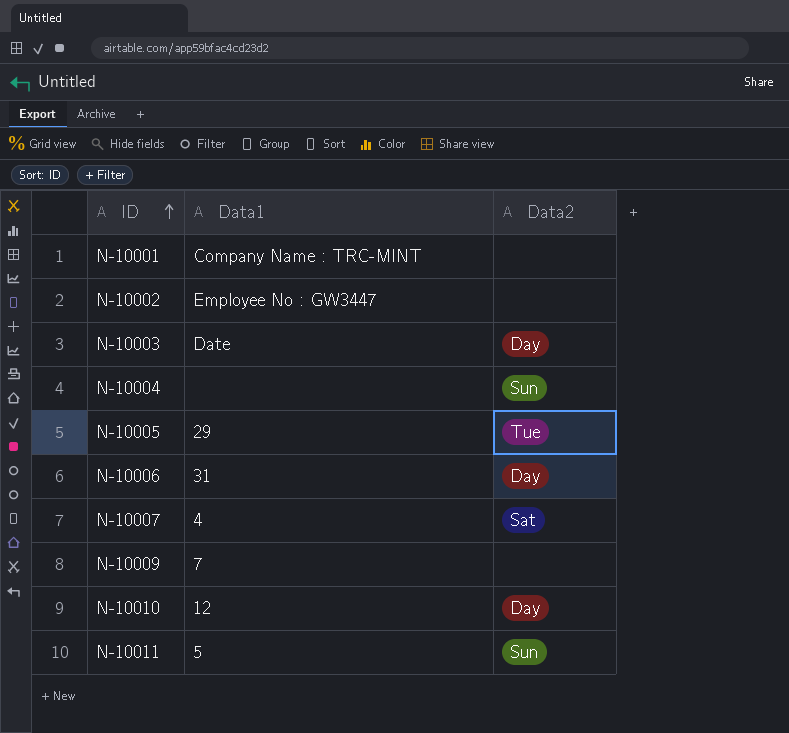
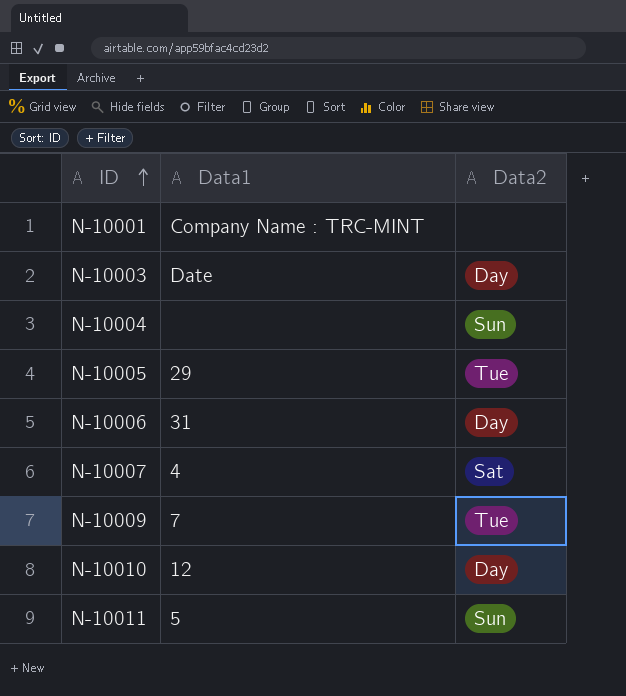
row N-10002: Employee No : GW3447 | none -> none
N-10009 | Data2: none -> Tue

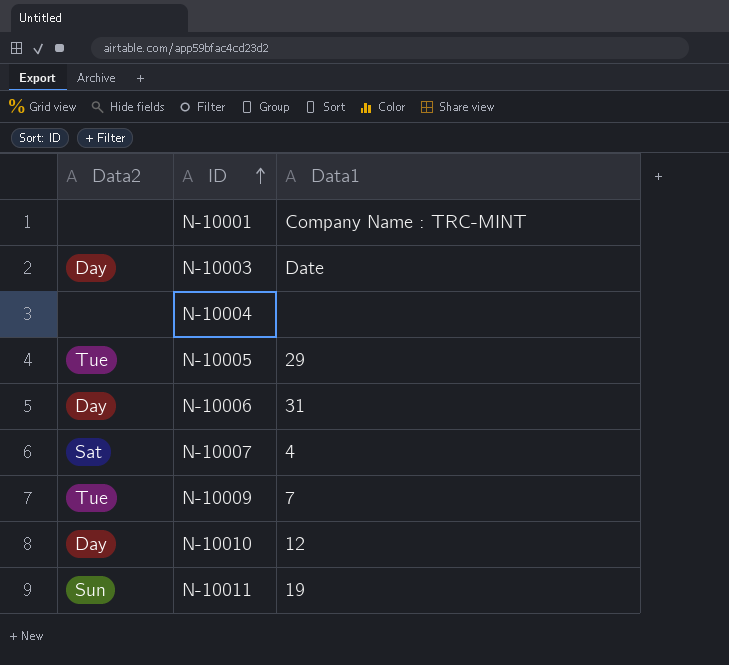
column Data2 | position: 3 -> 1
N-10004 | Data2: Sun -> none
N-10011 | Data1: 5 -> 19

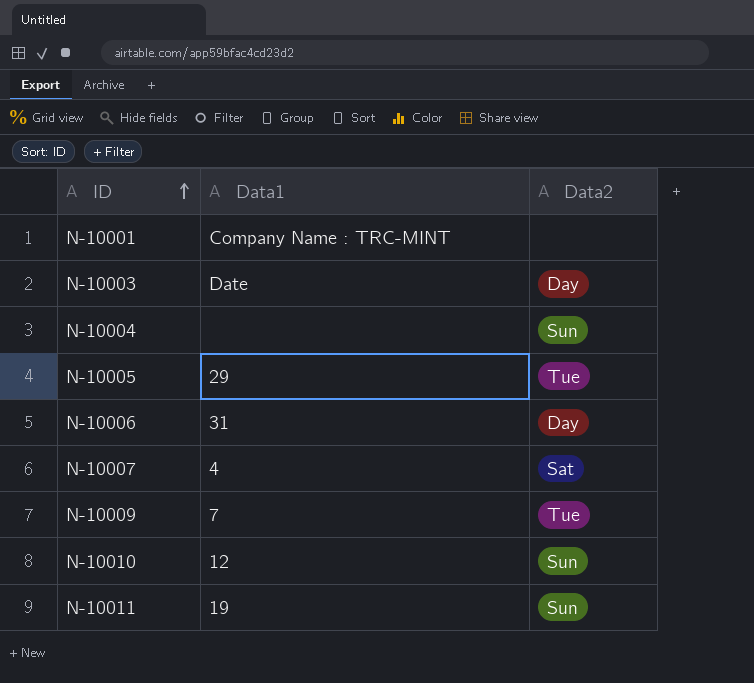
column Data2 | position: 1 -> 3
N-10004 | Data2: none -> Sun
N-10010 | Data2: Day -> Sun

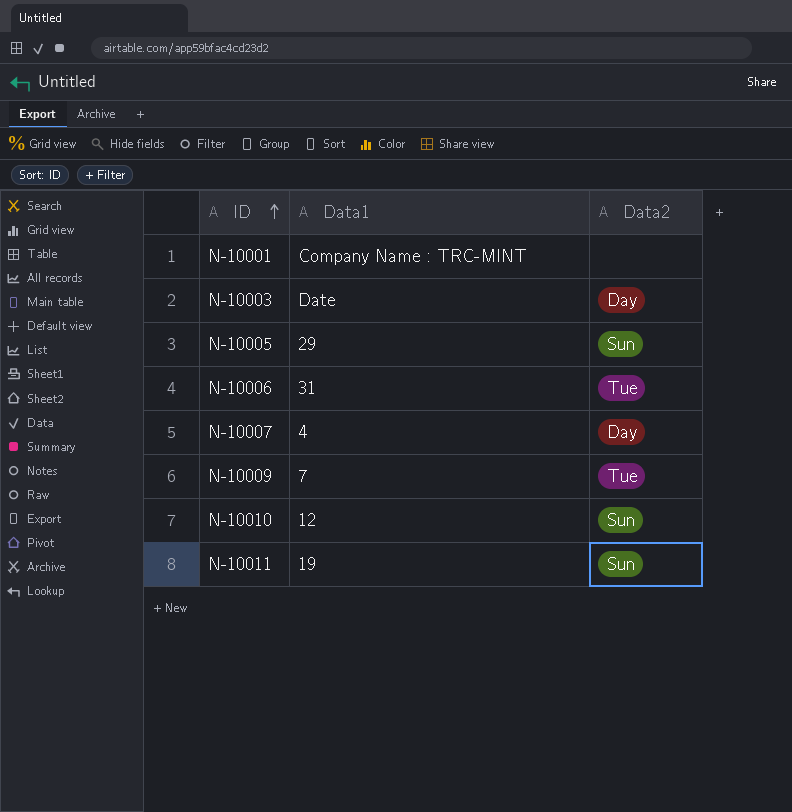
row N-10004: none | Sun -> none
N-10005 | Data2: Tue -> Sun
N-10006 | Data2: Day -> Tue
N-10007 | Data2: Sat -> Day

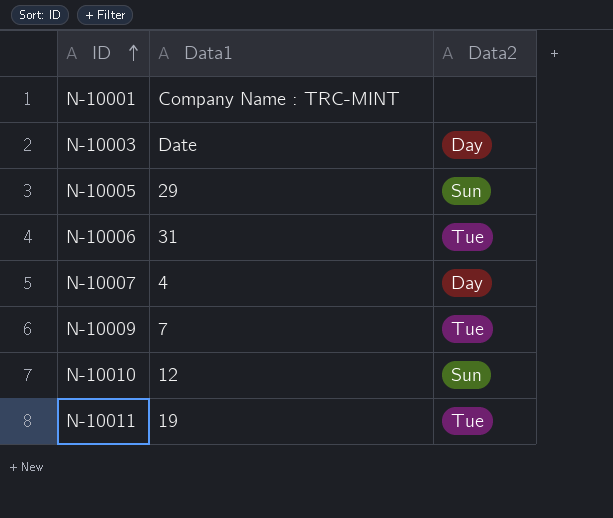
N-10011 | Data2: Sun -> Tue

